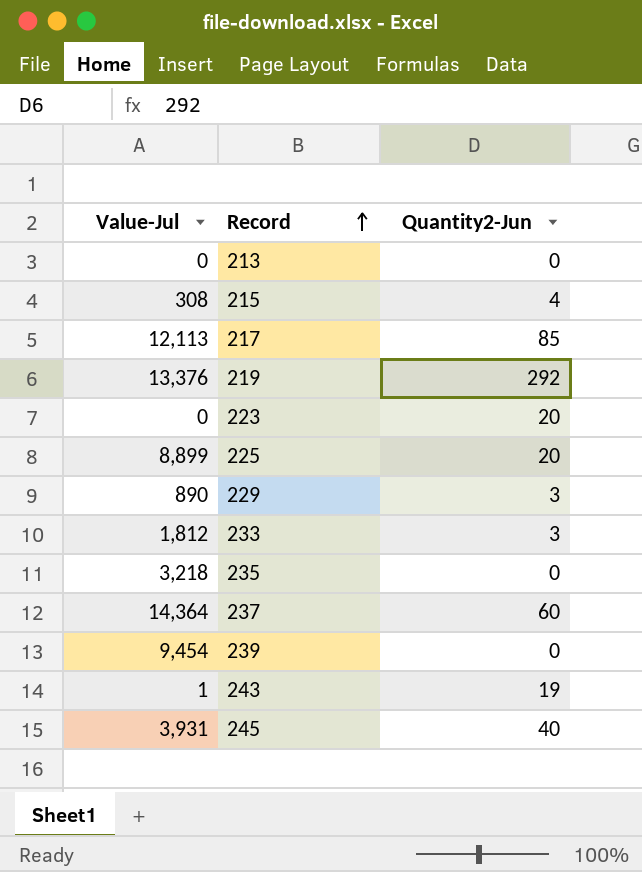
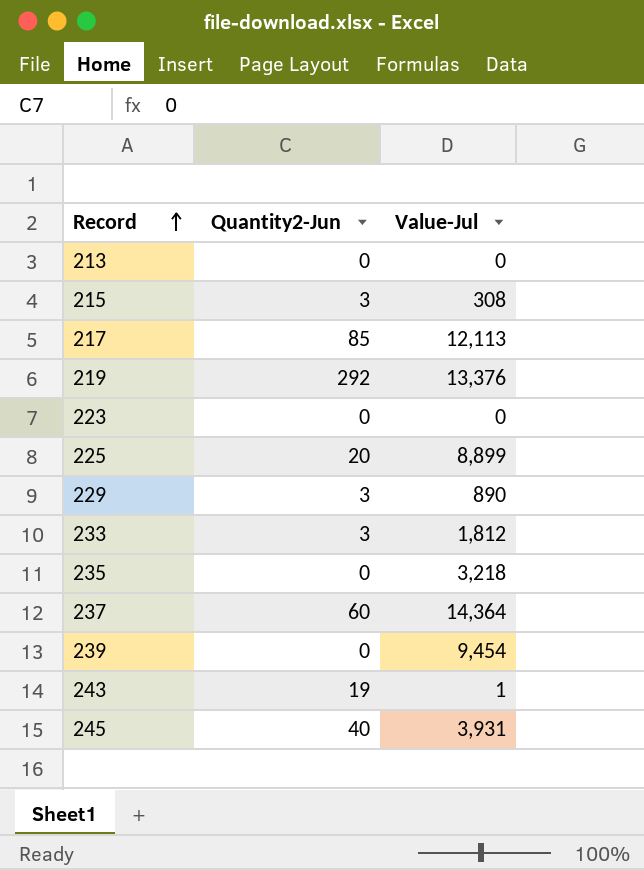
column Value-Jul | position: 1 -> 3
215 | Quantity2-Jun: 4 -> 3
223 | Quantity2-Jun: 20 -> 0

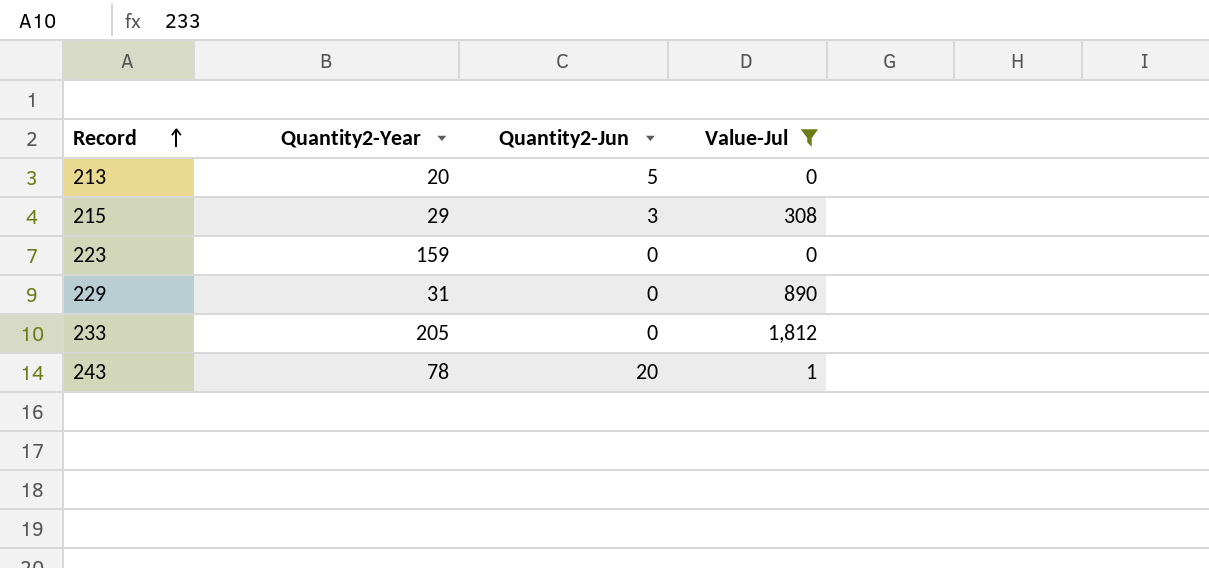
filter: none -> Value-Jul <= 1,812
column Quantity2-Year | position: none -> 2
213 | Quantity2-Jun: 0 -> 5
229 | Quantity2-Jun: 3 -> 0
233 | Quantity2-Jun: 3 -> 0
243 | Quantity2-Jun: 19 -> 20

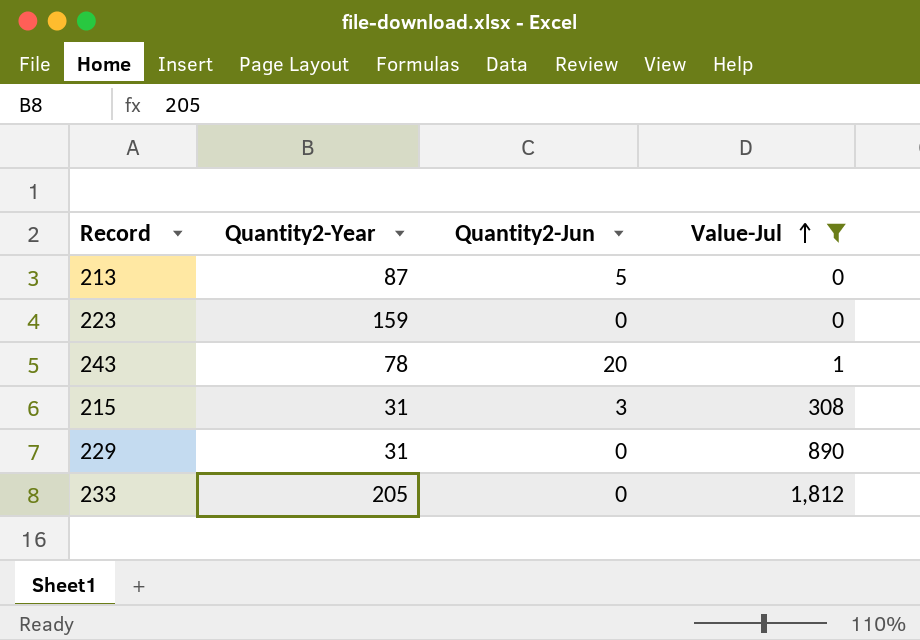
row order: Record ascending -> Value-Jul ascending
213 | Quantity2-Year: 20 -> 87
215 | Quantity2-Year: 29 -> 31

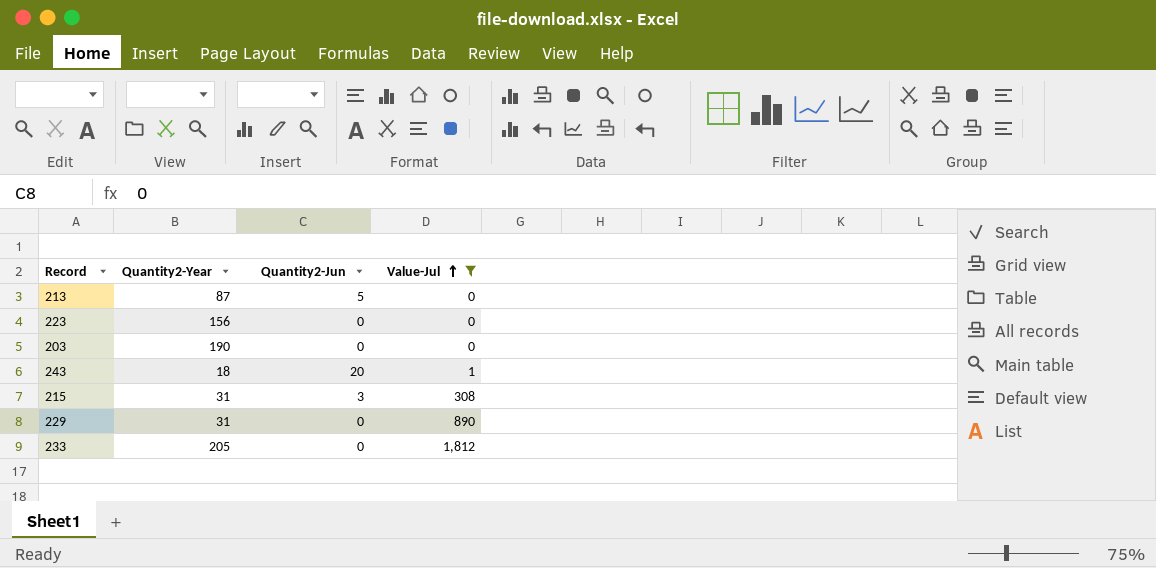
223 | Quantity2-Year: 159 -> 156
row 203: none -> 190 | 0 | 0
243 | Quantity2-Year: 78 -> 18

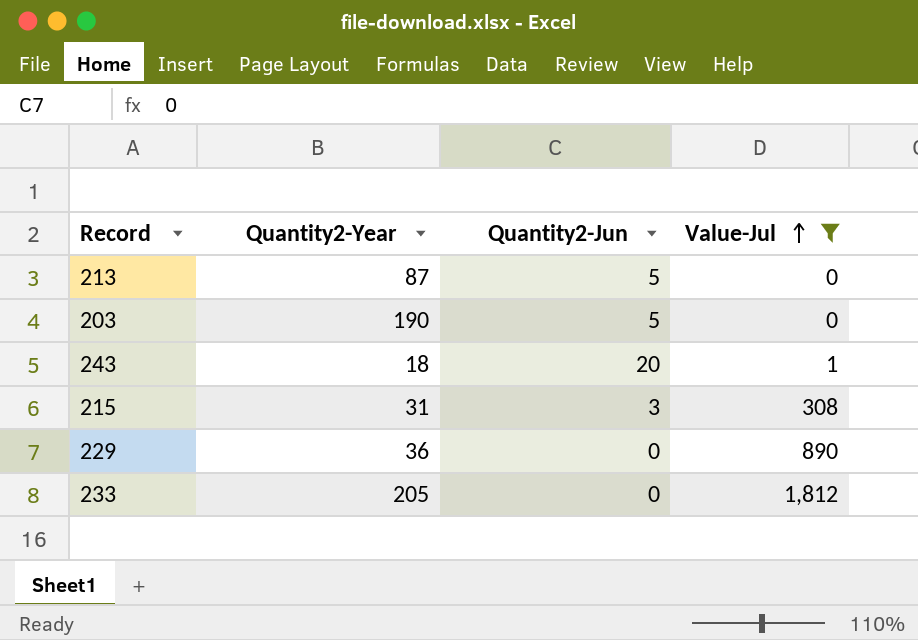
row 223: 156 | 0 | 0 -> none
203 | Quantity2-Jun: 0 -> 5
229 | Quantity2-Year: 31 -> 36

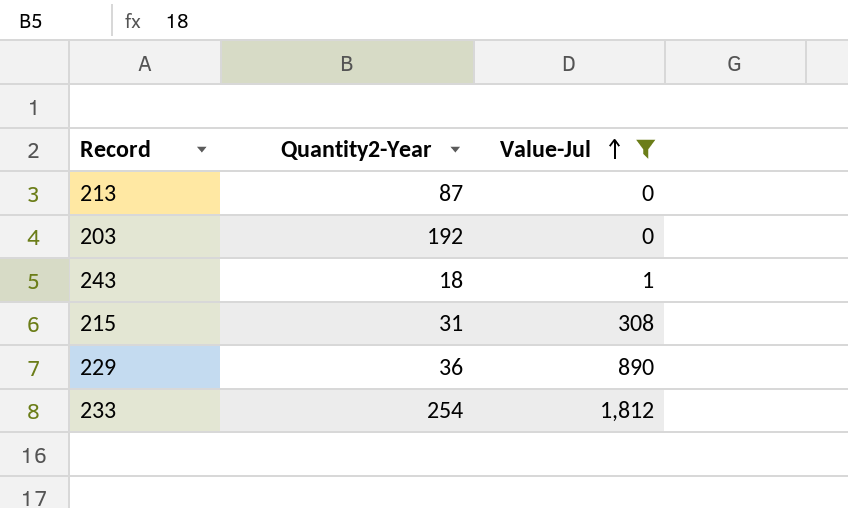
column Quantity2-Jun | position: 3 -> none
203 | Quantity2-Year: 190 -> 192
233 | Quantity2-Year: 205 -> 254

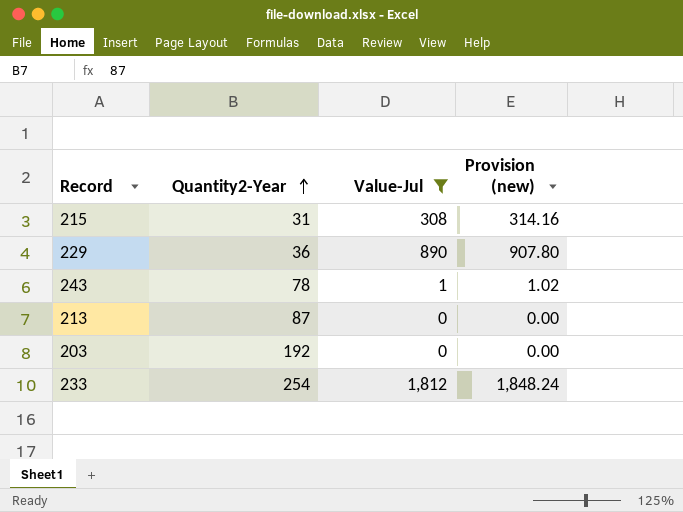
row order: Value-Jul ascending -> Quantity2-Year ascending
column Provision (new) | formula: none -> [Value-Jul] * 1.02
243 | Quantity2-Year: 18 -> 78

